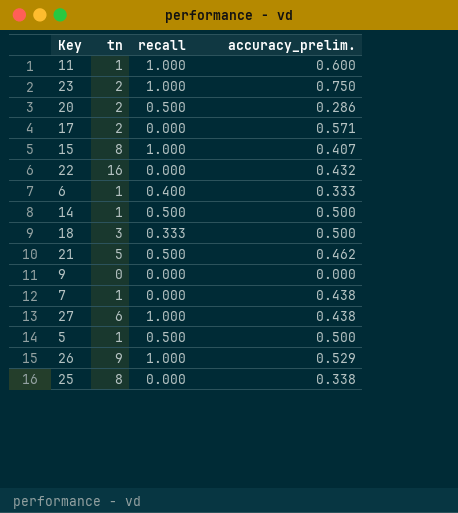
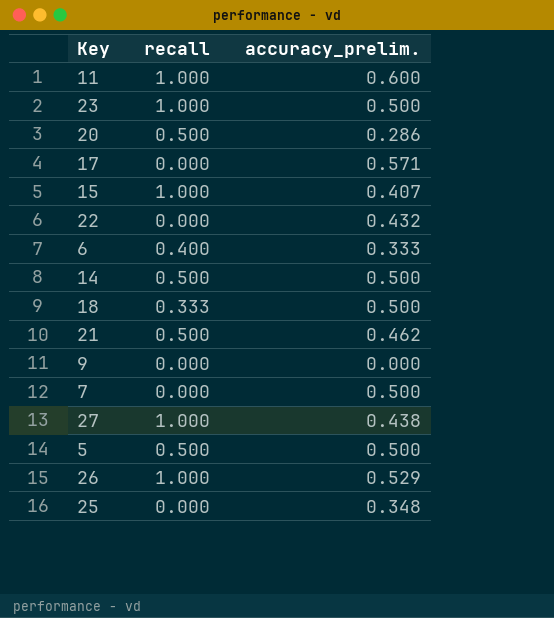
column tn | position: 2 -> none
23 | accuracy_prelim.: 0.750 -> 0.500
7 | accuracy_prelim.: 0.438 -> 0.500
25 | accuracy_prelim.: 0.338 -> 0.348

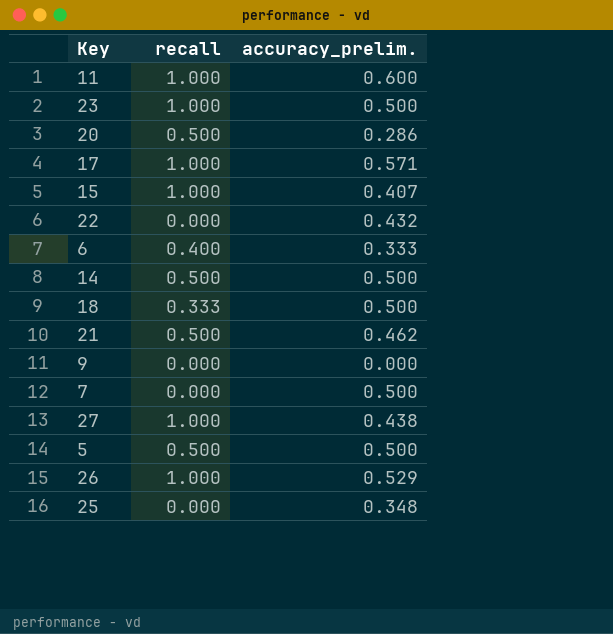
17 | recall: 0.000 -> 1.000

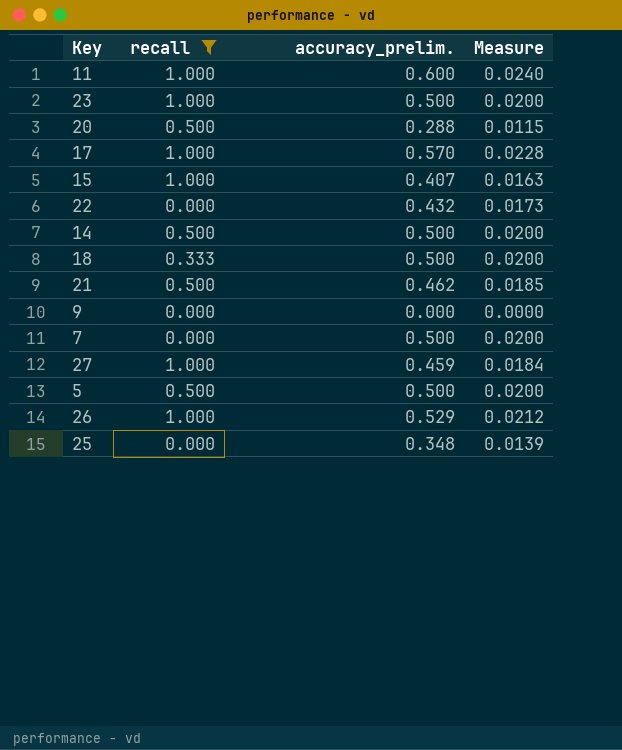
filter: none -> recall != 0.400
column Measure | formula: none -> [accuracy_prelim.] * 0.04
20 | accuracy_prelim.: 0.286 -> 0.288
17 | accuracy_prelim.: 0.571 -> 0.570
27 | accuracy_prelim.: 0.438 -> 0.459

